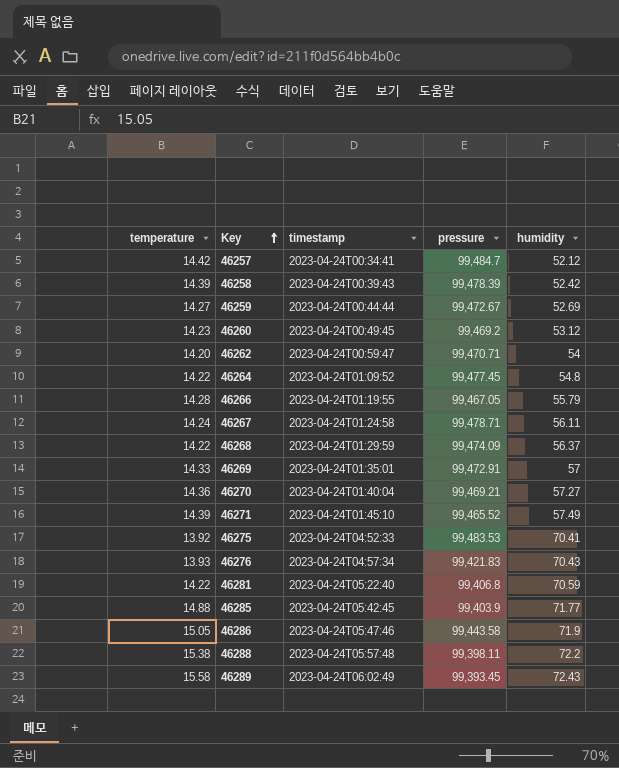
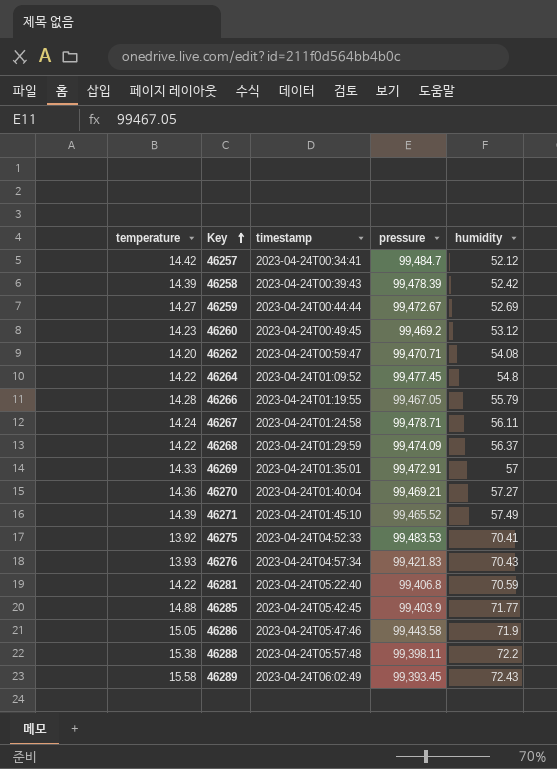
46262 | humidity: 54 -> 54.08

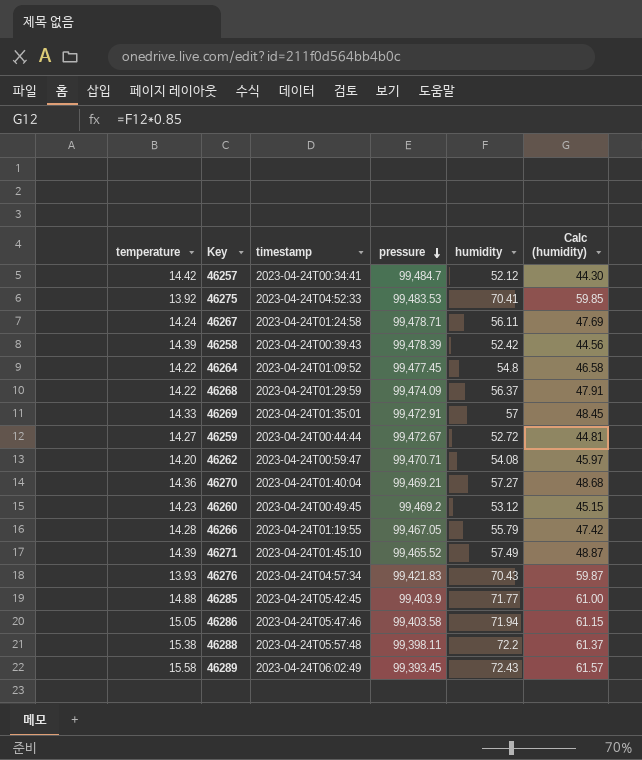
row order: Key ascending -> pressure descending
column Calc (humidity) | formula: none -> [humidity] * 0.85
row 46281: 14.22 | 2023-04-24T05:22:40 | 99,406.8 | 70.59 -> none
46259 | humidity: 52.69 -> 52.72
46286 | pressure: 99,443.58 -> 99,403.58
46286 | humidity: 71.9 -> 71.94

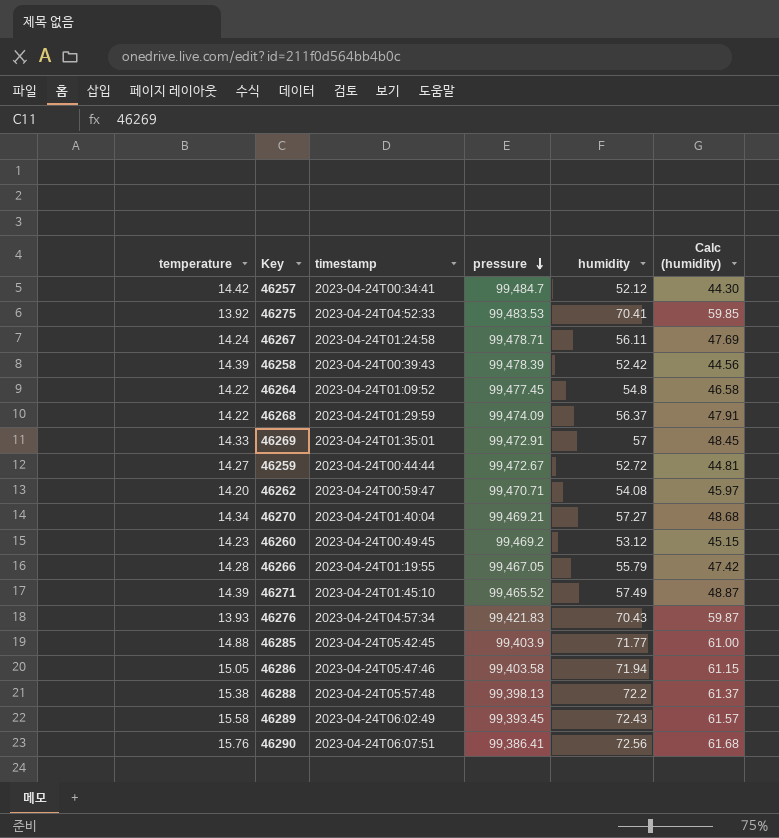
46270 | temperature: 14.36 -> 14.34
46288 | pressure: 99,398.11 -> 99,398.13
row 46290: none -> 15.76 | 2023-04-24T06:07:51 | 99,386.41 | 72.56 | 61.68

